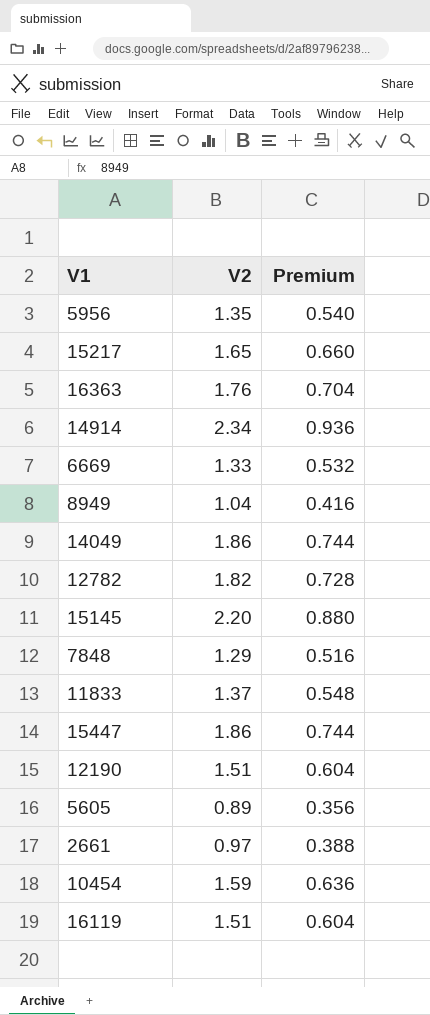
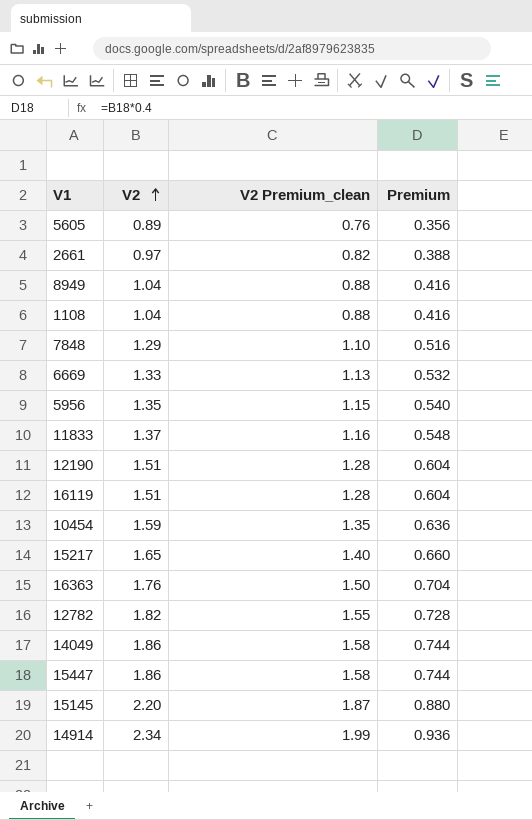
row order: none -> V2 ascending
column V2 Premium_clean | formula: none -> [V2] * 0.85
row 1108: none -> 1.04 | 0.88 | 0.416

